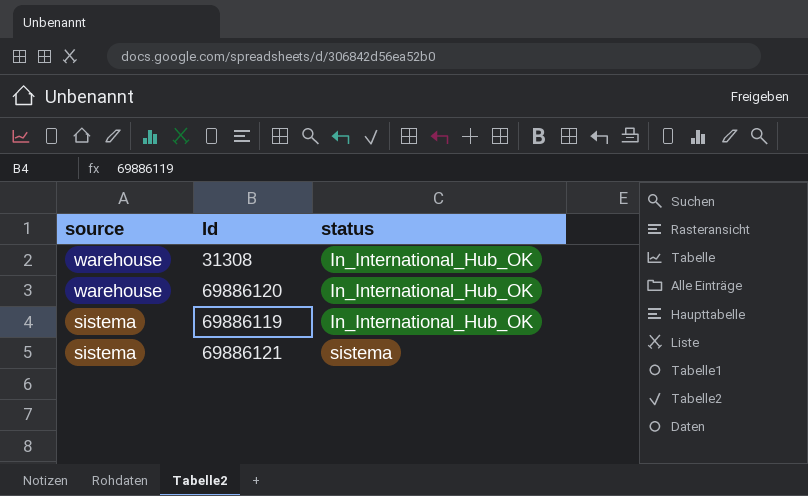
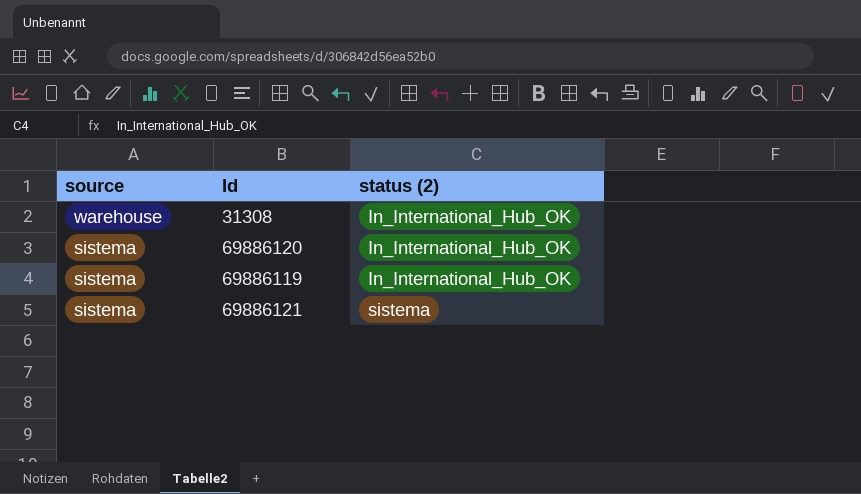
column name: status -> status (2)
69886120 | source: warehouse -> sistema

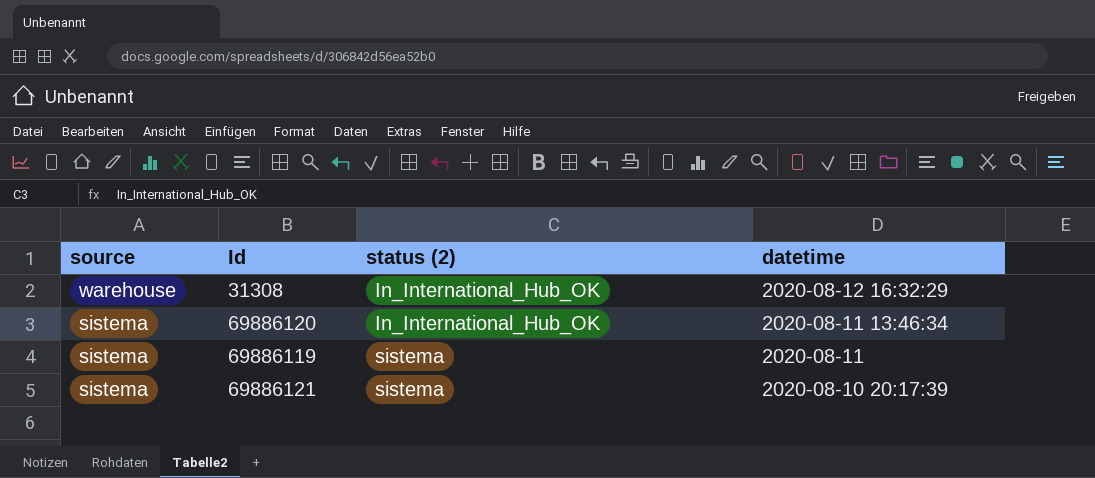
column datetime | position: none -> 4
69886119 | status (2): In_International_Hub_OK -> sistema

